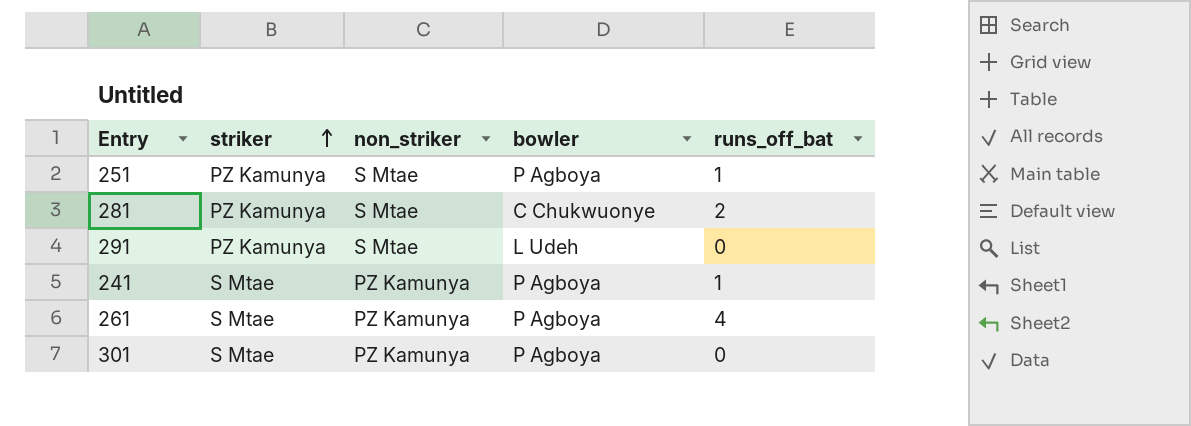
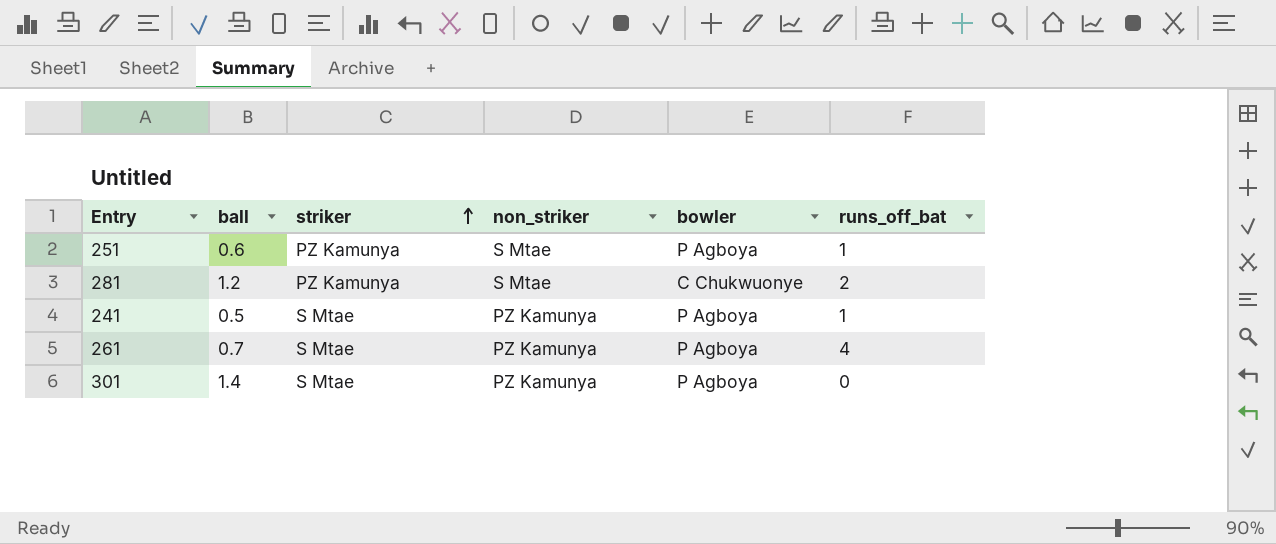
column ball | position: none -> 2
row 291: PZ Kamunya | S Mtae | L Udeh | 0 -> none

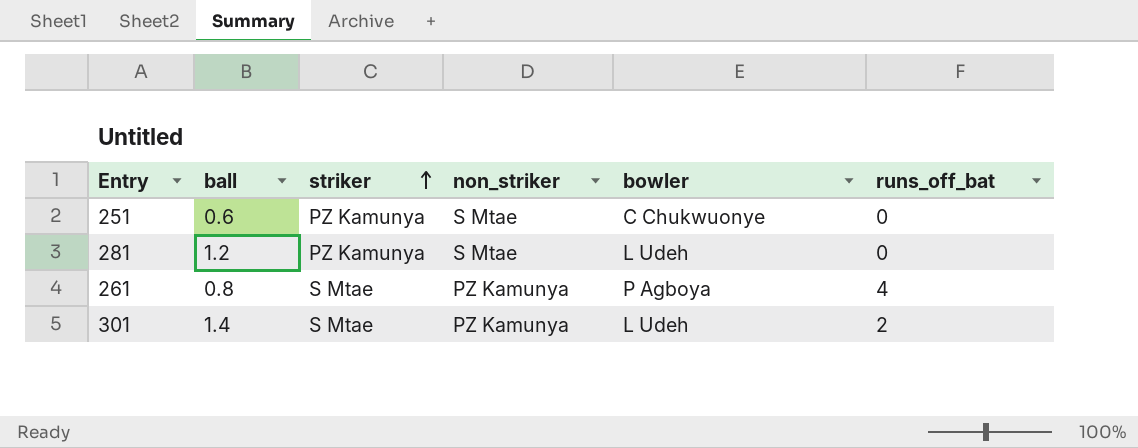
row 241: 0.5 | S Mtae | PZ Kamunya | P Agboya | 1 -> none
251 | bowler: P Agboya -> C Chukwuonye
251 | runs_off_bat: 1 -> 0
281 | bowler: C Chukwuonye -> L Udeh
281 | runs_off_bat: 2 -> 0
261 | ball: 0.7 -> 0.8
301 | bowler: P Agboya -> L Udeh
301 | runs_off_bat: 0 -> 2

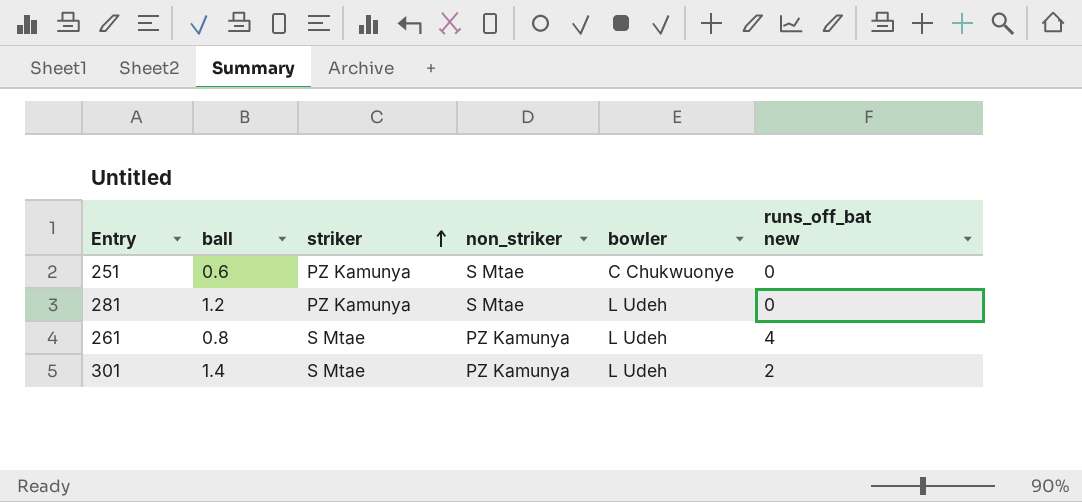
column name: runs_off_bat -> runs_off_bat new
261 | bowler: P Agboya -> L Udeh

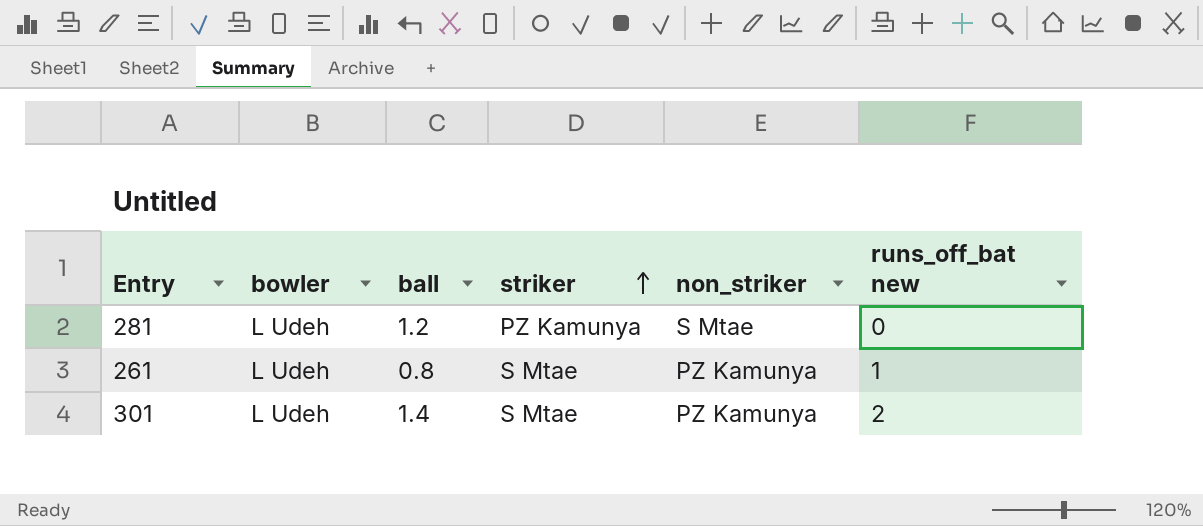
column bowler | position: 5 -> 2
row 251: 0.6 | PZ Kamunya | S Mtae | C Chukwuonye | 0 -> none
261 | runs_off_bat new: 4 -> 1

